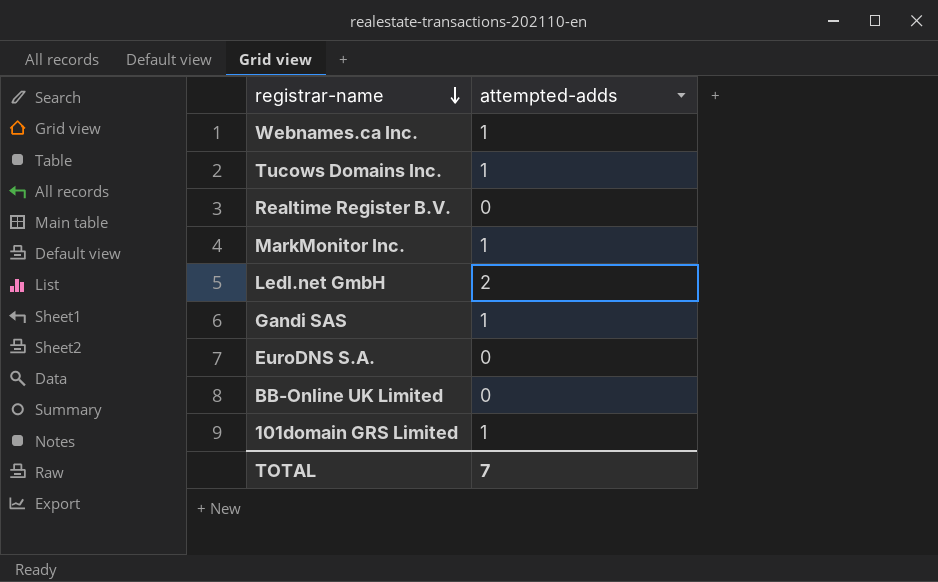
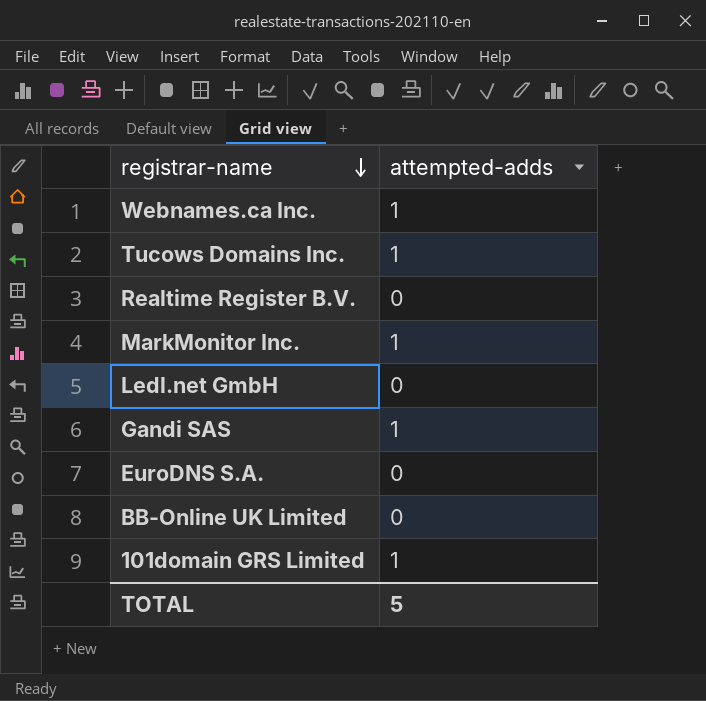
Ledl.net GmbH | attempted-adds: 2 -> 0
TOTAL | attempted-adds: 7 -> 5

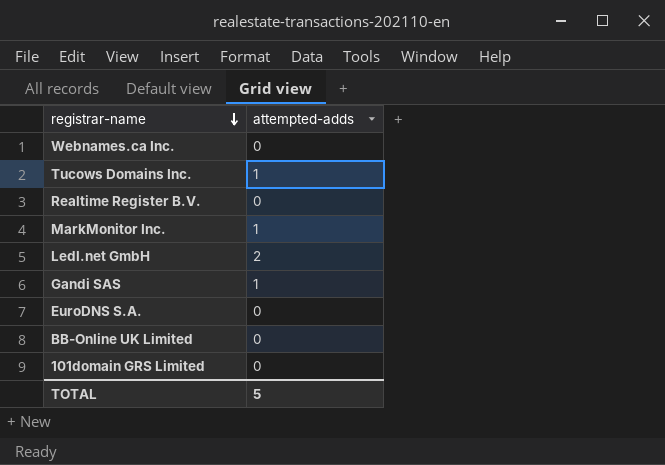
Webnames.ca Inc. | attempted-adds: 1 -> 0
Ledl.net GmbH | attempted-adds: 0 -> 2
101domain GRS Limited | attempted-adds: 1 -> 0

